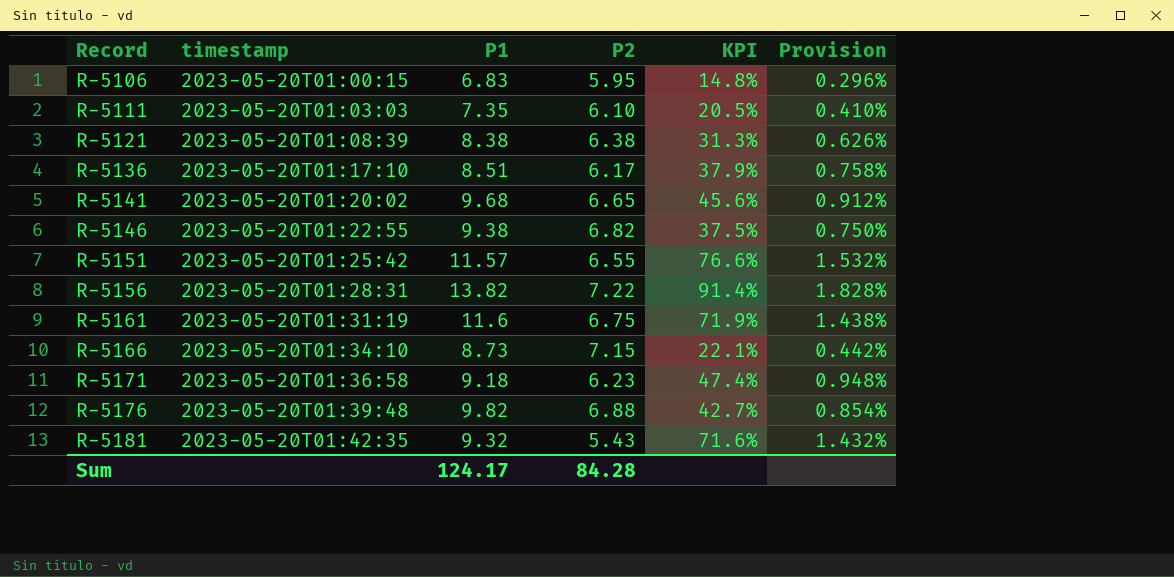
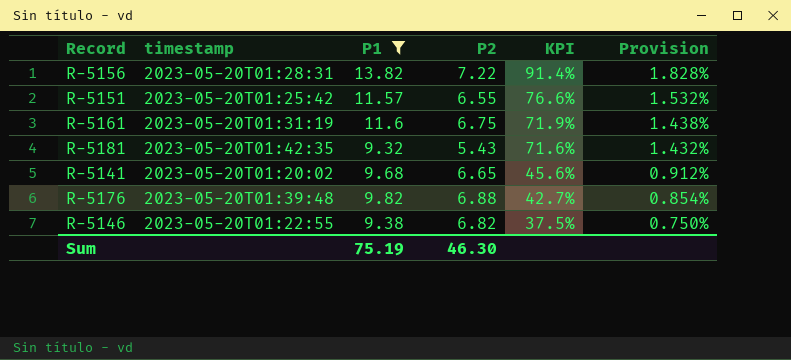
filter: none -> P1 >= 9.32
row order: Record ascending -> KPI descending
Sum | P1: 124.17 -> 75.19
Sum | P2: 84.28 -> 46.30

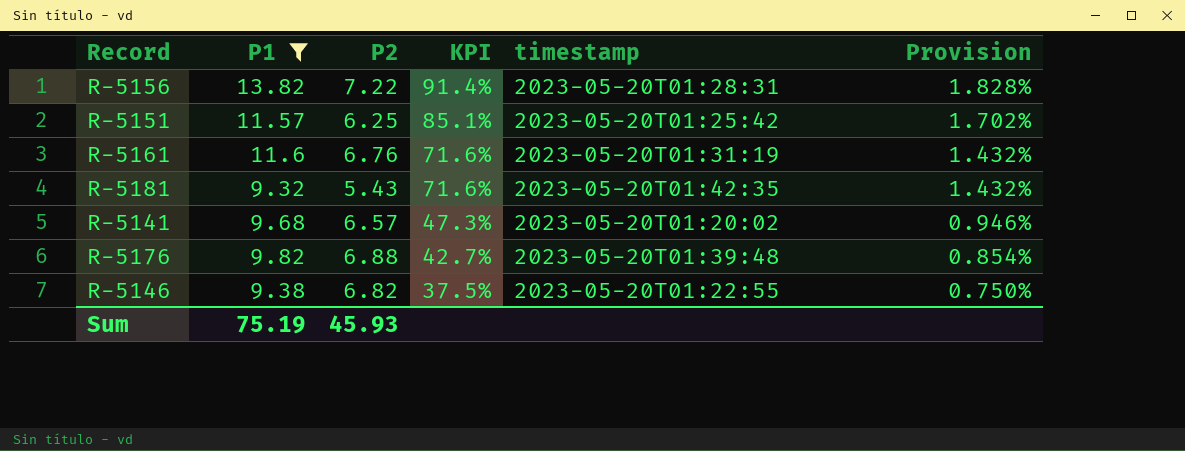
column timestamp | position: 2 -> 5
R-5151 | P2: 6.55 -> 6.25
R-5151 | KPI: 76.6% -> 85.1%
R-5151 | Provision: 1.532% -> 1.702%
R-5161 | P2: 6.75 -> 6.76
R-5161 | KPI: 71.9% -> 71.6%
R-5161 | Provision: 1.438% -> 1.432%
R-5141 | P2: 6.65 -> 6.57
R-5141 | KPI: 45.6% -> 47.3%
R-5141 | Provision: 0.912% -> 0.946%
Sum | P2: 46.30 -> 45.93

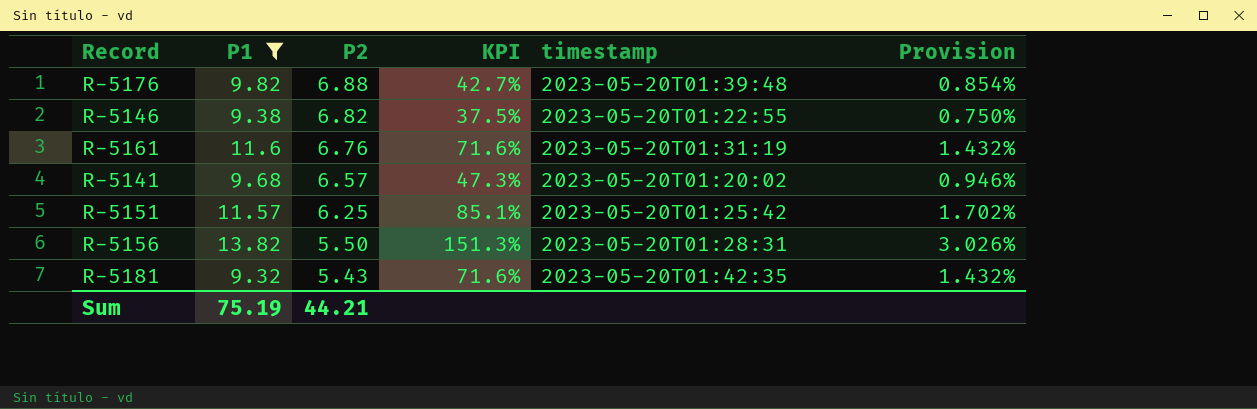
row order: KPI descending -> P2 descending
R-5156 | P2: 7.22 -> 5.50
R-5156 | KPI: 91.4% -> 151.3%
R-5156 | Provision: 1.828% -> 3.026%
Sum | P2: 45.93 -> 44.21

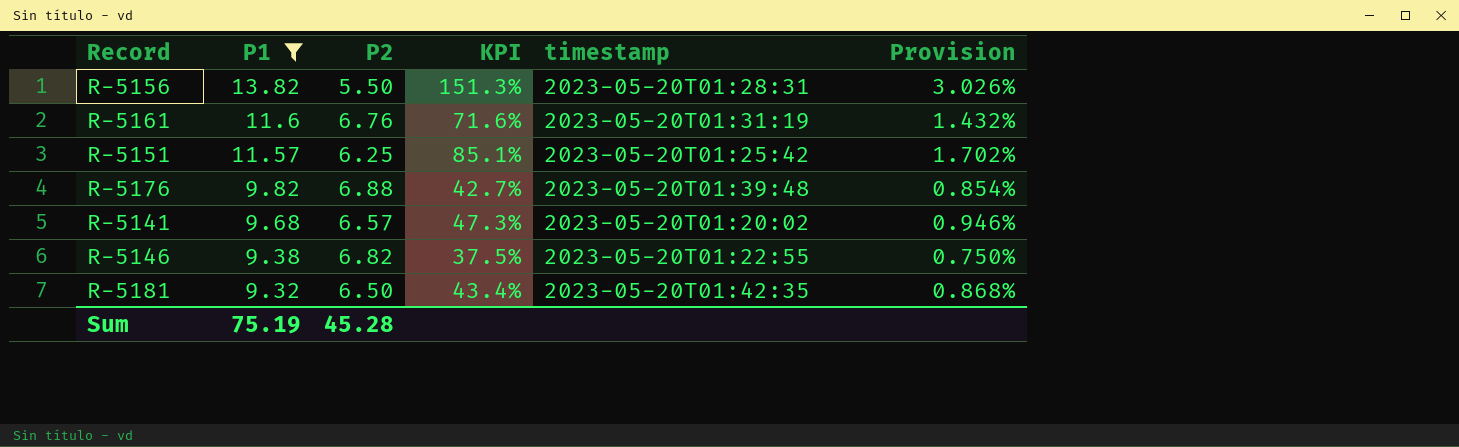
row order: P2 descending -> P1 descending
R-5181 | P2: 5.43 -> 6.50
R-5181 | KPI: 71.6% -> 43.4%
R-5181 | Provision: 1.432% -> 0.868%
Sum | P2: 44.21 -> 45.28

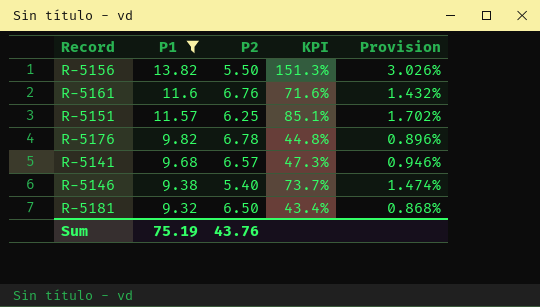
column timestamp | position: 5 -> none
R-5176 | P2: 6.88 -> 6.78
R-5176 | KPI: 42.7% -> 44.8%
R-5176 | Provision: 0.854% -> 0.896%
R-5146 | P2: 6.82 -> 5.40
R-5146 | KPI: 37.5% -> 73.7%
R-5146 | Provision: 0.750% -> 1.474%
Sum | P2: 45.28 -> 43.76

